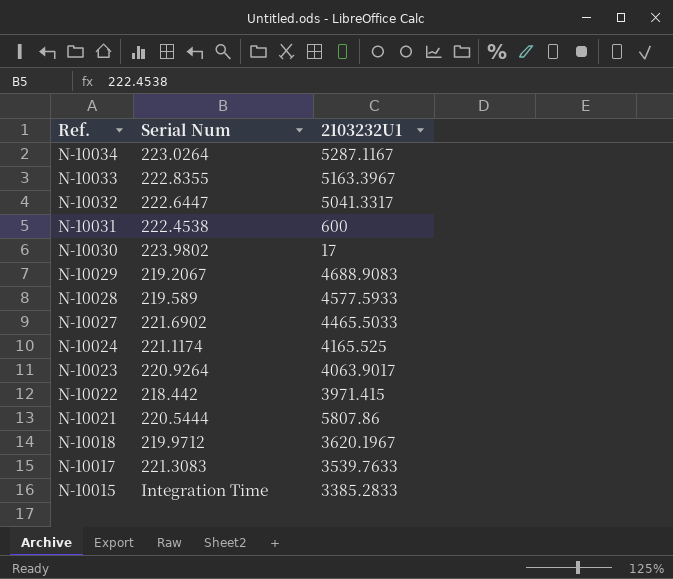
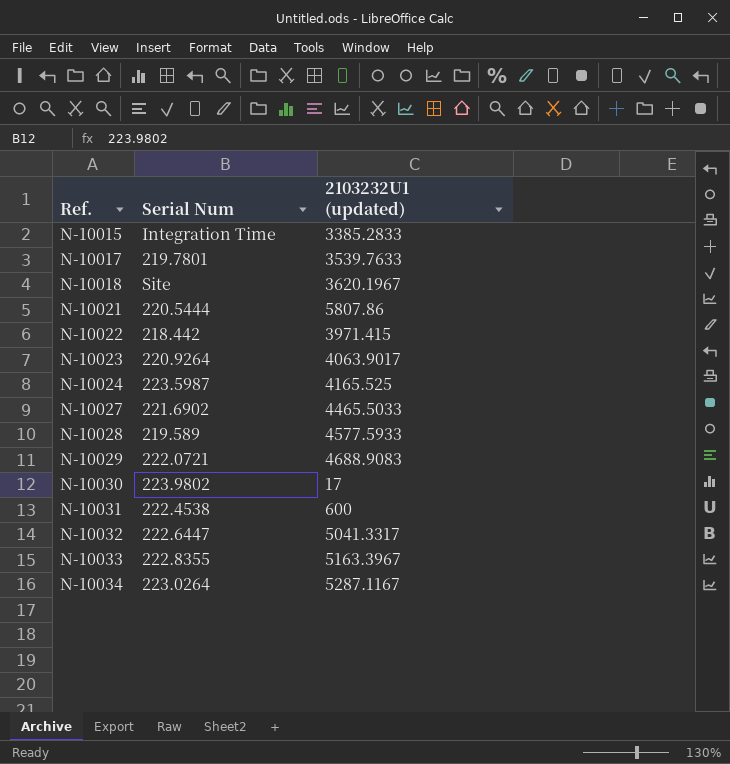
row order: Ref. descending -> Ref. ascending
column name: 2103232U1 -> 2103232U1 (updated)
N-10017 | Serial Num: 221.3083 -> 219.7801
N-10018 | Serial Num: 219.9712 -> Site
N-10024 | Serial Num: 221.1174 -> 223.5987
N-10029 | Serial Num: 219.2067 -> 222.0721

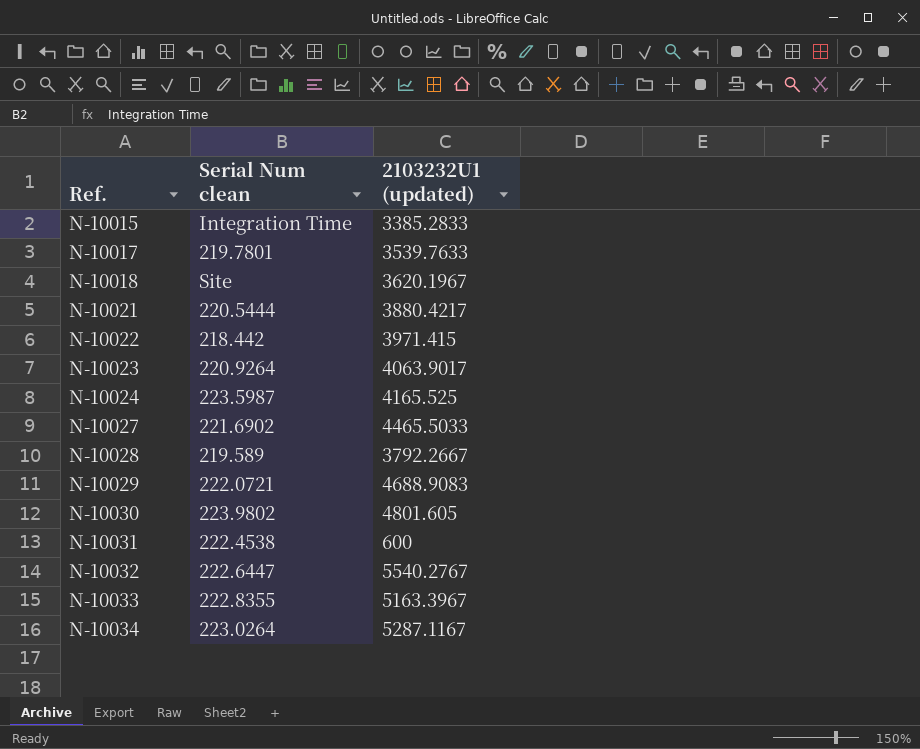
column name: Serial Num -> Serial Num clean
N-10021 | 2103232U1 (updated): 5807.86 -> 3880.4217
N-10028 | 2103232U1 (updated): 4577.5933 -> 3792.2667
N-10030 | 2103232U1 (updated): 17 -> 4801.605
N-10032 | 2103232U1 (updated): 5041.3317 -> 5540.2767

